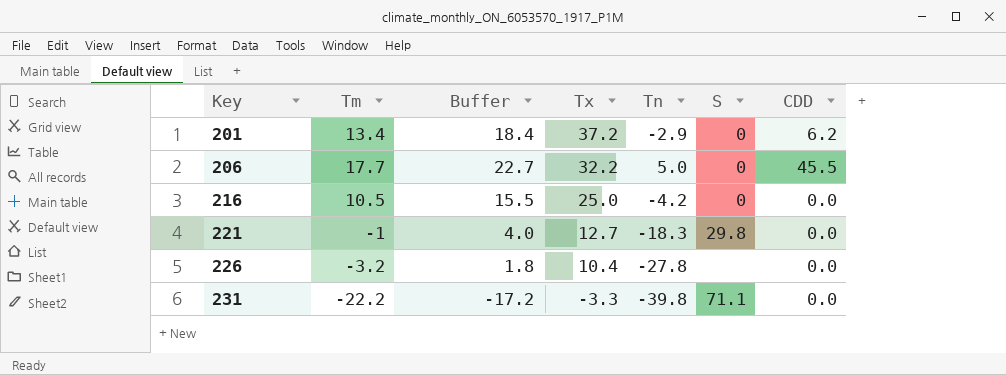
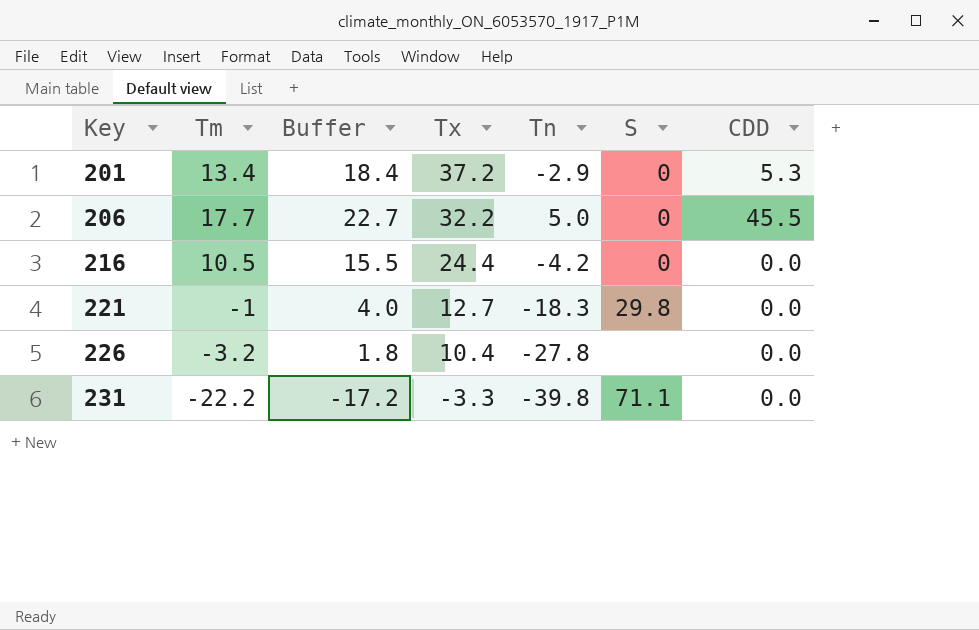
201 | CDD: 6.2 -> 5.3
216 | Tx: 25.0 -> 24.4

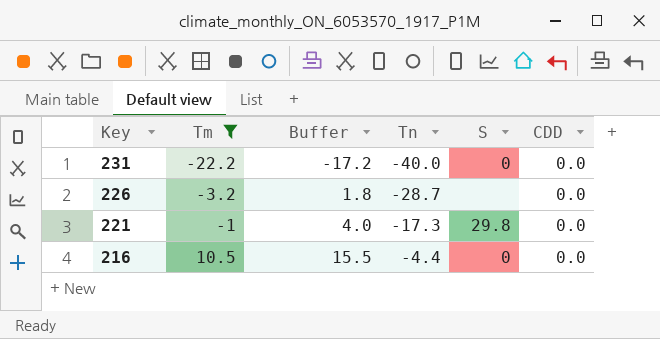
filter: none -> Tm <= 10.5
row order: Key ascending -> Key descending
column Tx | position: 4 -> none
231 | Tn: -39.8 -> -40.0
231 | S: 71.1 -> 0
226 | Tn: -27.8 -> -28.7
221 | Tn: -18.3 -> -17.3
216 | Tn: -4.2 -> -4.4

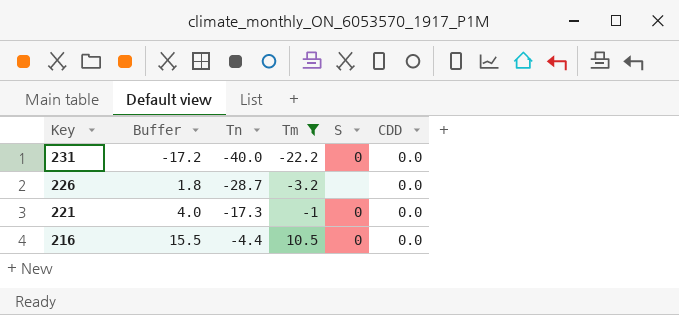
column Tm | position: 2 -> 4
221 | S: 29.8 -> 0

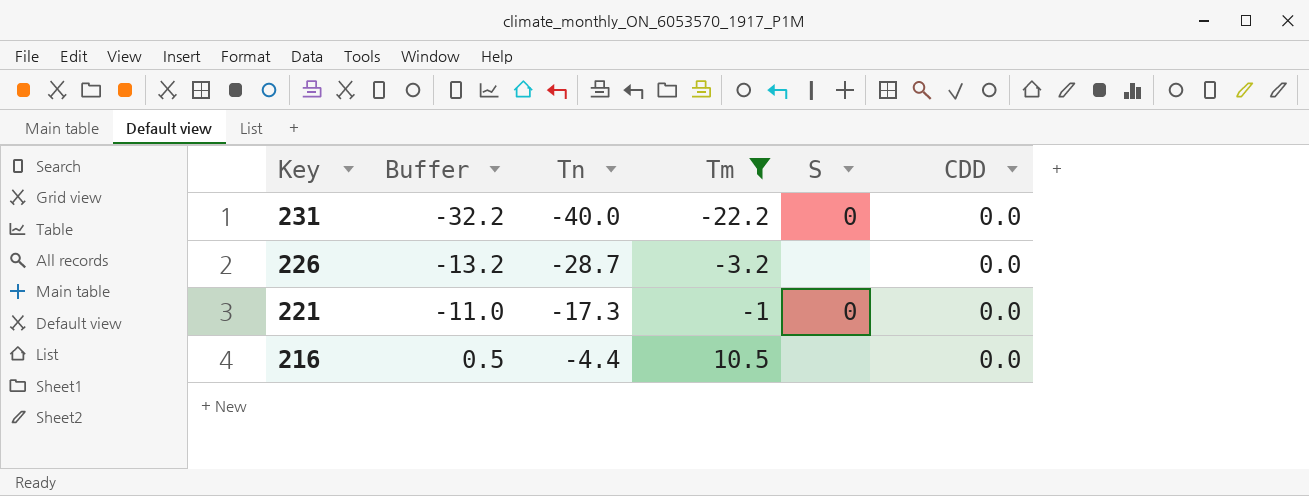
column Buffer | formula: [Tm] + 5 -> [Tm] - 10
216 | S: 0 -> none

